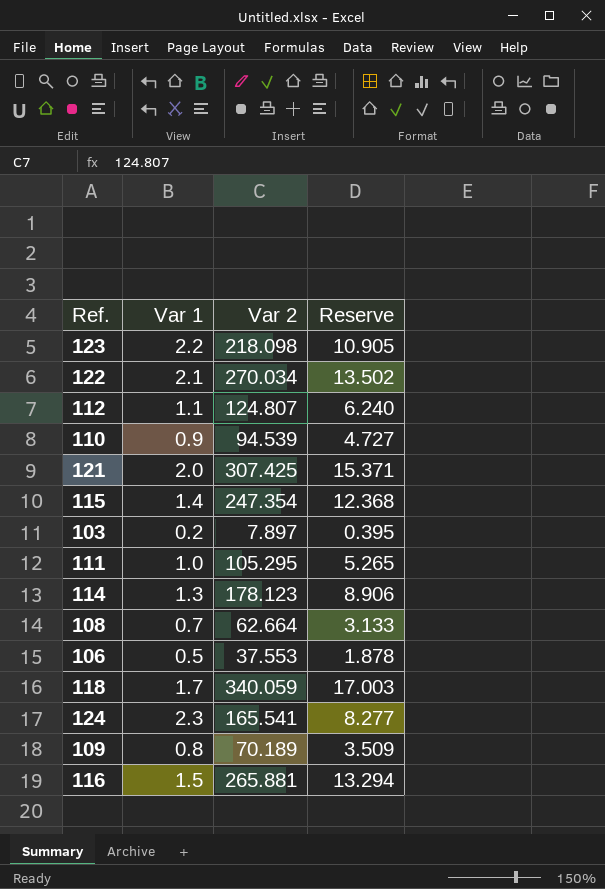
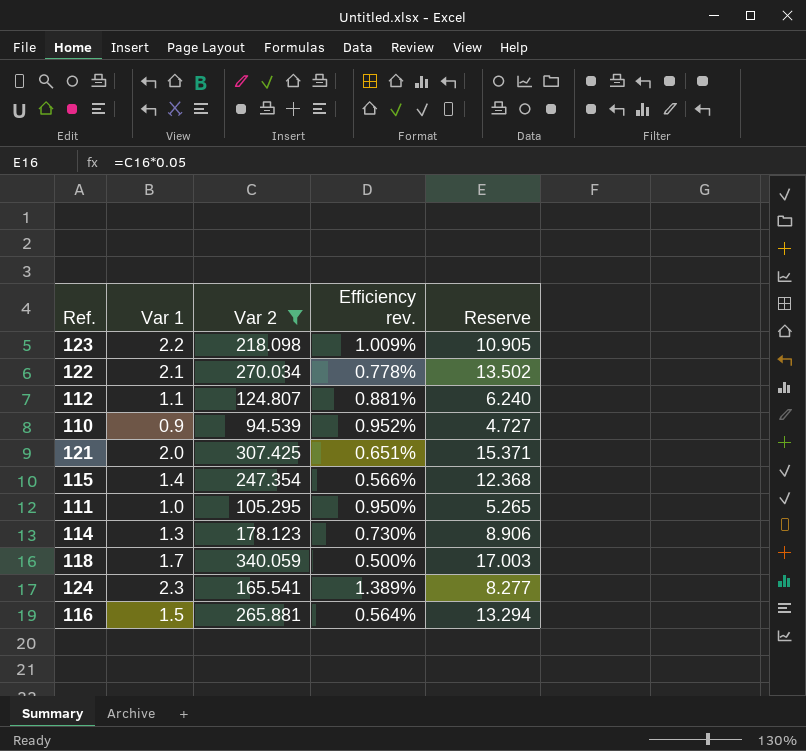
filter: none -> Var 2 >= 94.539
column Efficiency rev. | formula: none -> [Var 1] / [Var 2]

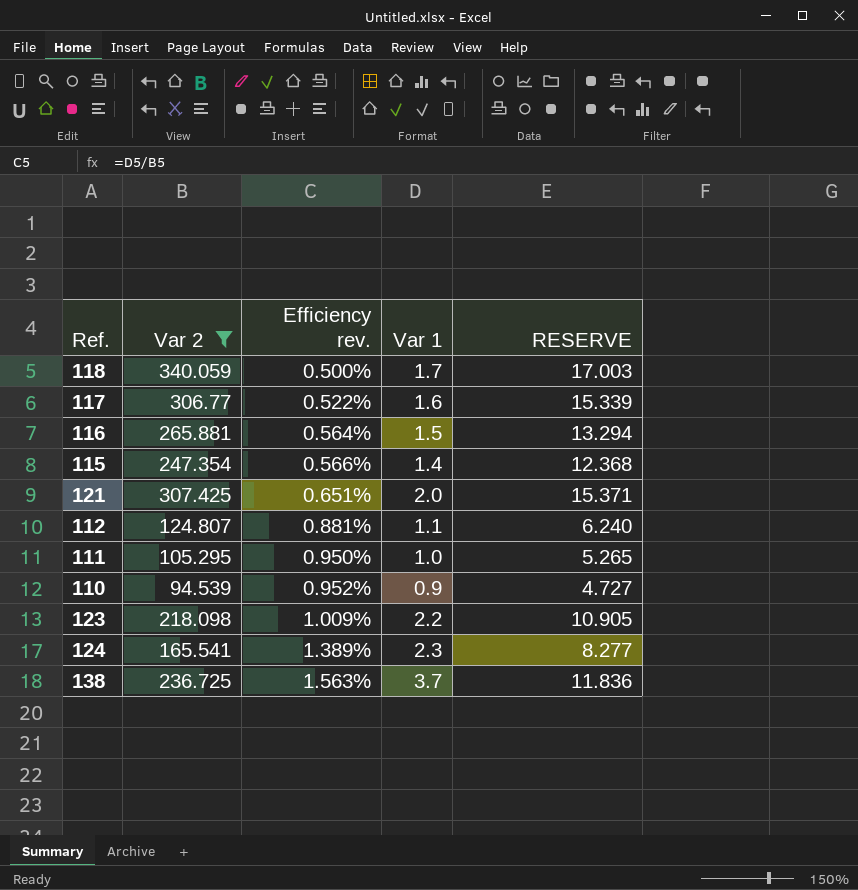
row order: none -> Efficiency rev. ascending
column Var 1 | position: 2 -> 4
column name: Reserve -> RESERVE
row 122: 2.1 | 270.034 | 0.778% | 13.502 -> none
row 114: 1.3 | 178.123 | 0.730% | 8.906 -> none
row 117: none -> 306.77 | 0.522% | 1.6 | 15.339
row 138: none -> 236.725 | 1.563% | 3.7 | 11.836

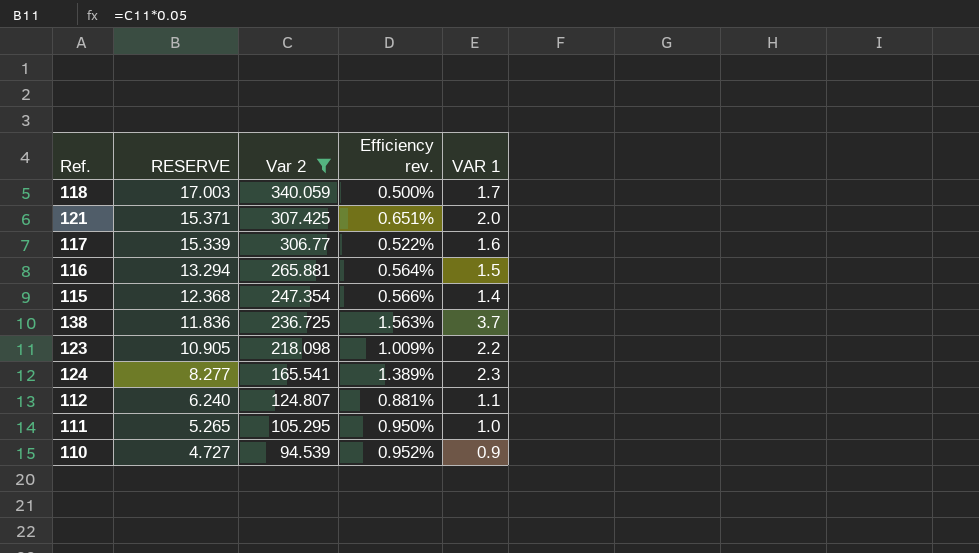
row order: Efficiency rev. ascending -> RESERVE descending
column RESERVE | position: 5 -> 2
column name: Var 1 -> VAR 1

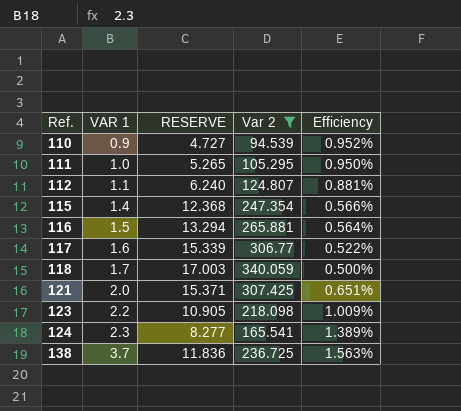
row order: RESERVE descending -> Ref. ascending
column VAR 1 | position: 5 -> 2
column name: Efficiency rev. -> Efficiency

